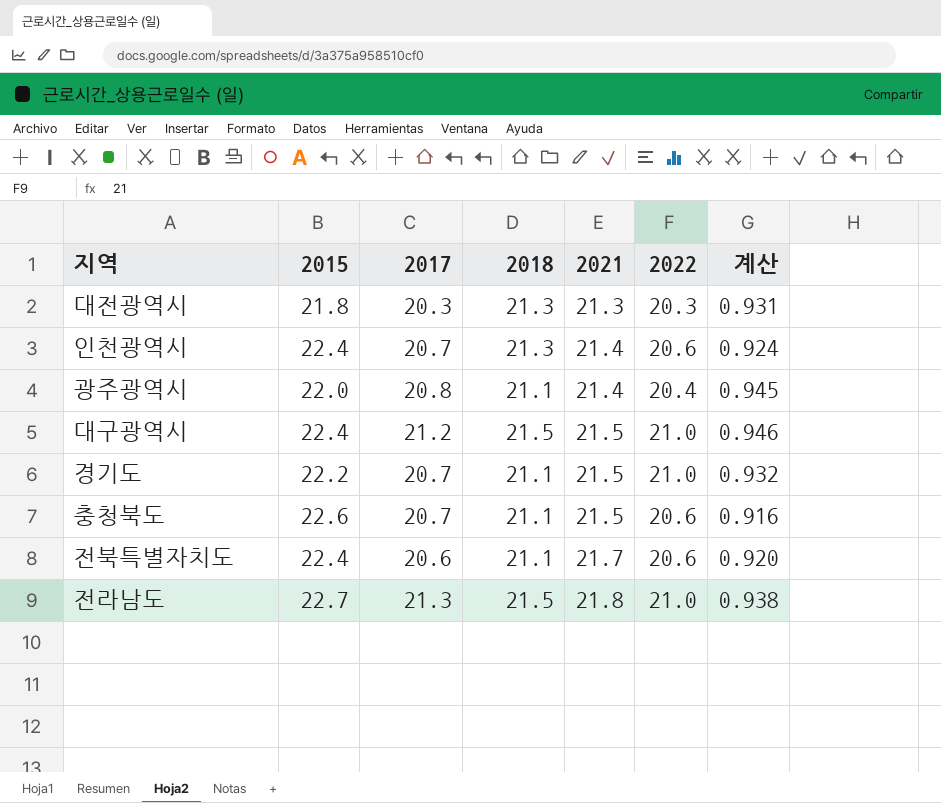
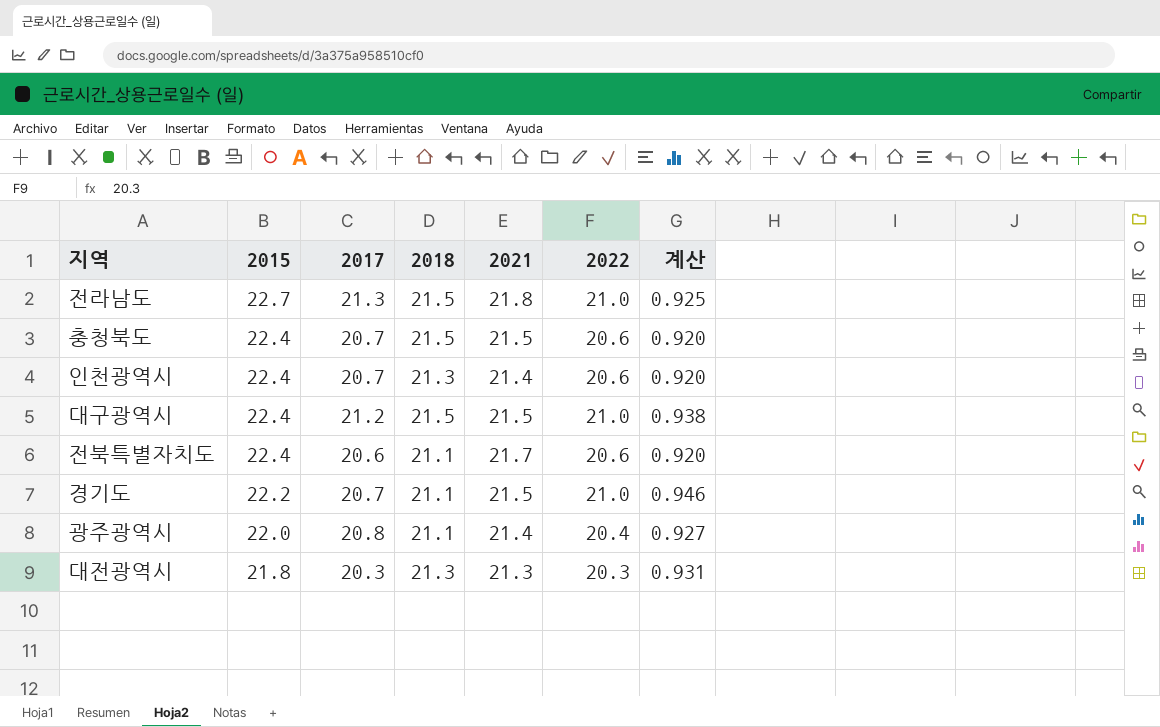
row order: 2021 ascending -> 2015 descending
column 계산 | formula: [2017] / [2015] -> [2022] / [2015]
충청북도 | 2015: 22.6 -> 22.4
충청북도 | 2018: 21.1 -> 21.5

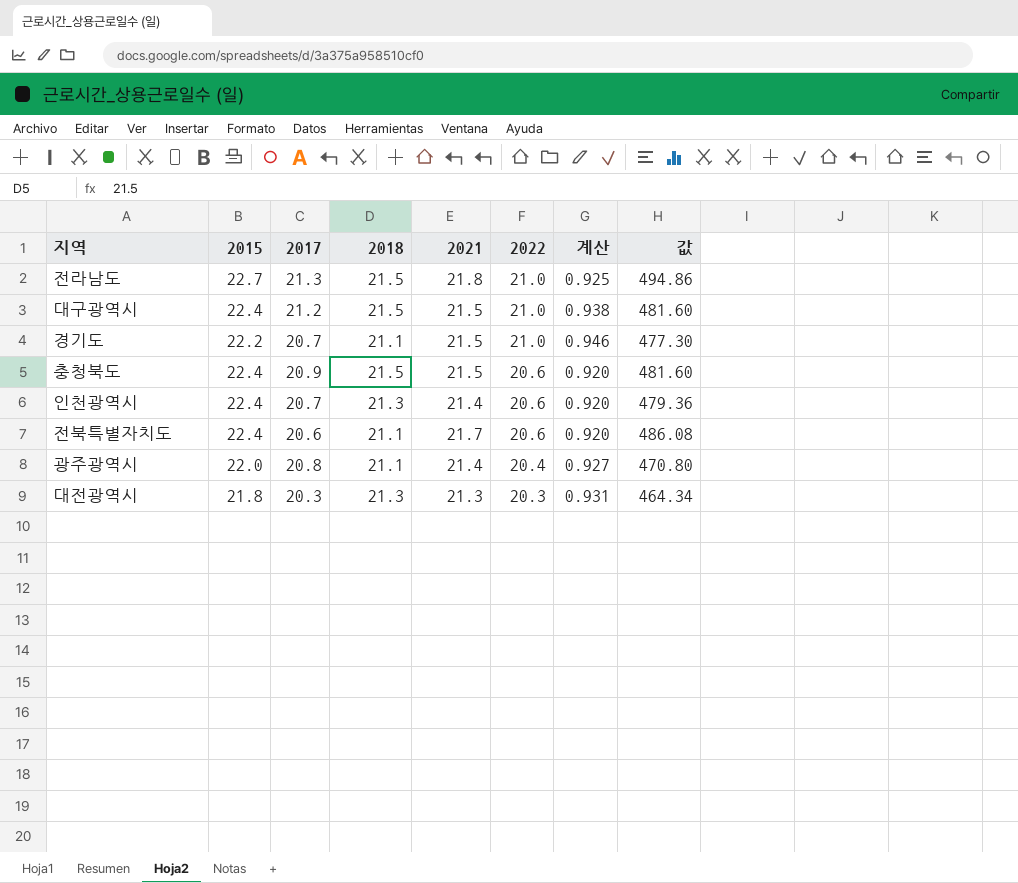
row order: 2015 descending -> 2022 descending
column 값 | formula: none -> [2015] * [2021]
충청북도 | 2017: 20.7 -> 20.9

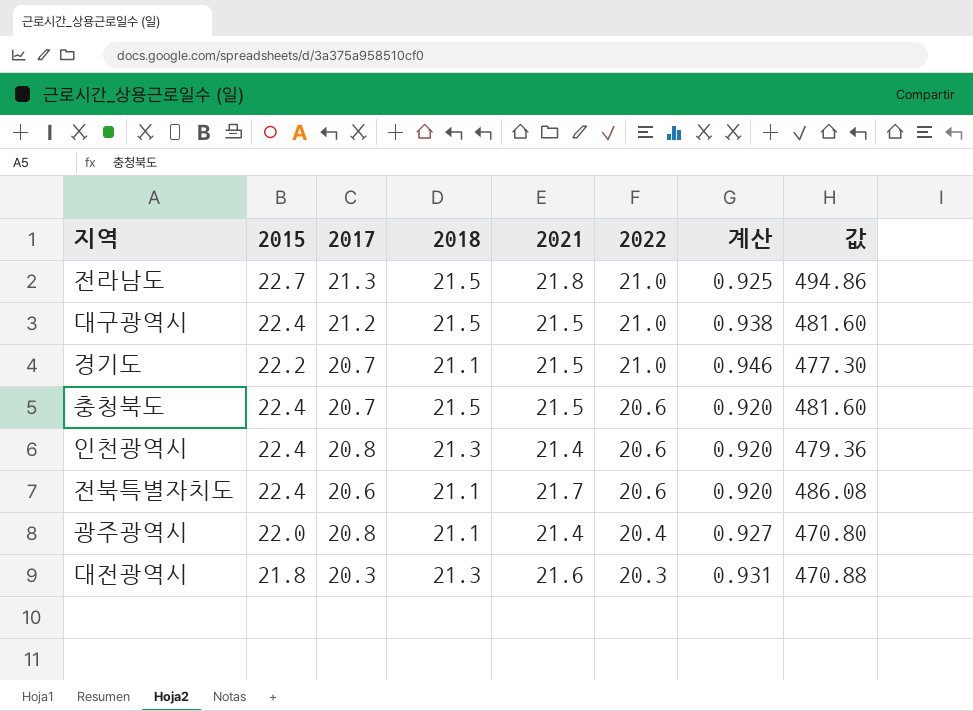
충청북도 | 2017: 20.9 -> 20.7
인천광역시 | 2017: 20.7 -> 20.8
대전광역시 | 2021: 21.3 -> 21.6
대전광역시 | 값: 464.34 -> 470.88

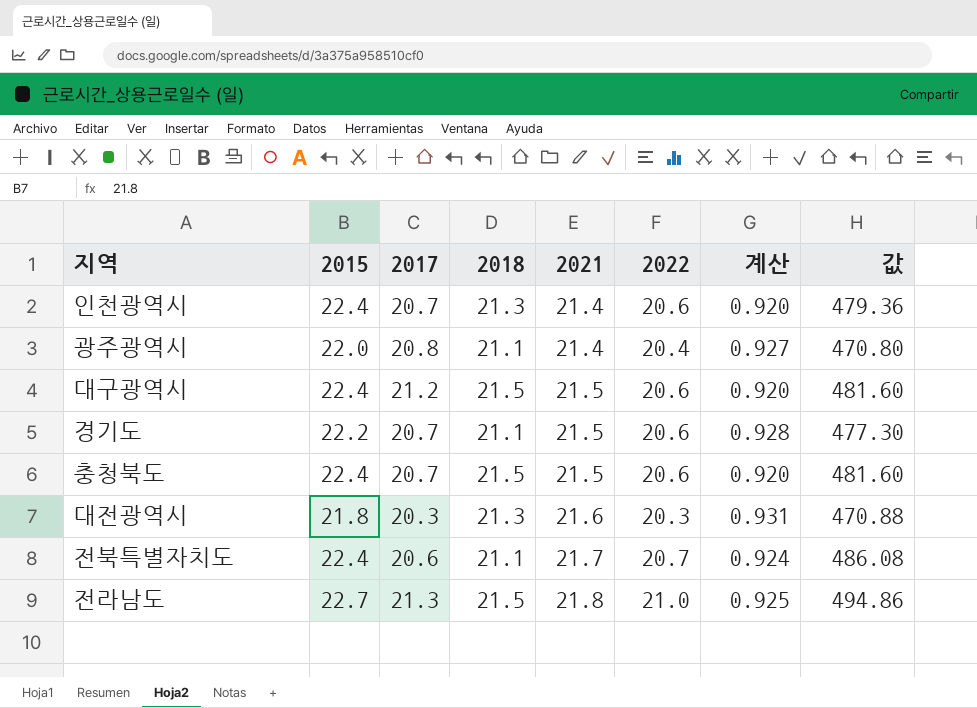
row order: 2022 descending -> 2021 ascending
인천광역시 | 2017: 20.8 -> 20.7
대구광역시 | 2022: 21.0 -> 20.6
대구광역시 | 계산: 0.938 -> 0.920
경기도 | 2022: 21.0 -> 20.6
경기도 | 계산: 0.946 -> 0.928
전북특별자치도 | 2022: 20.6 -> 20.7
전북특별자치도 | 계산: 0.920 -> 0.924

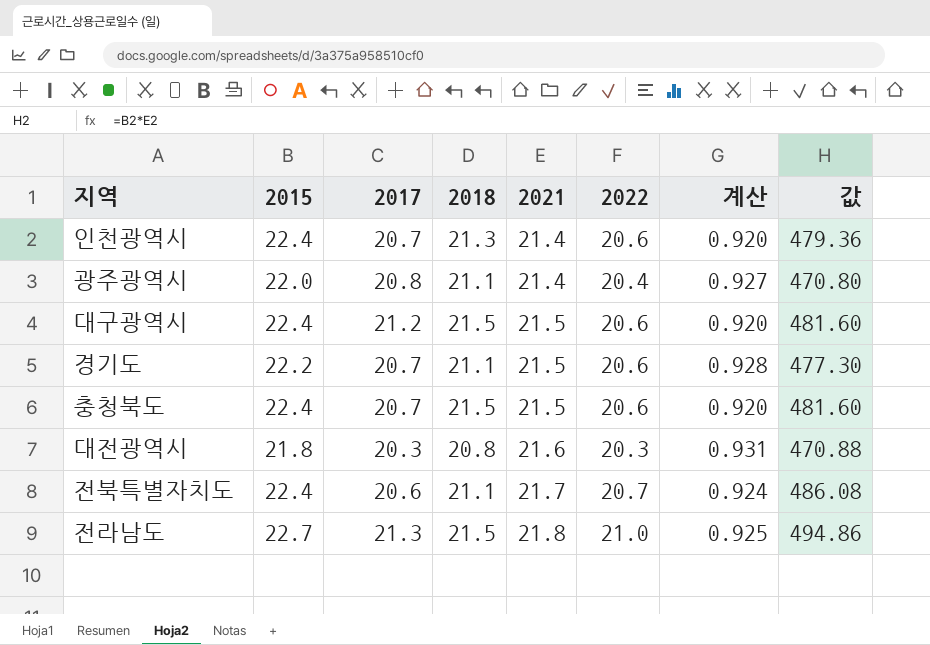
대전광역시 | 2018: 21.3 -> 20.8

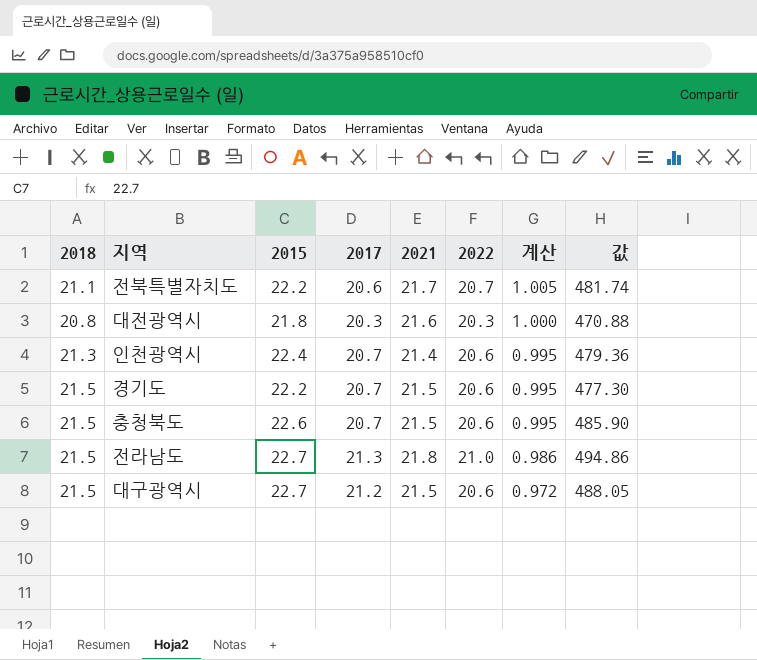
row order: 2021 ascending -> 계산 descending
column 2018 | position: 4 -> 1
column 계산 | formula: [2022] / [2015] -> [2022] / [2017]
row 광주광역시: 22.0 | 20.8 | 21.1 | 21.4 | 20.4 | 0.927 | 470.80 -> none
전북특별자치도 | 2015: 22.4 -> 22.2
전북특별자치도 | 값: 486.08 -> 481.74
경기도 | 2018: 21.1 -> 21.5
충청북도 | 2015: 22.4 -> 22.6
충청북도 | 값: 481.60 -> 485.90
대구광역시 | 2015: 22.4 -> 22.7
대구광역시 | 값: 481.60 -> 488.05

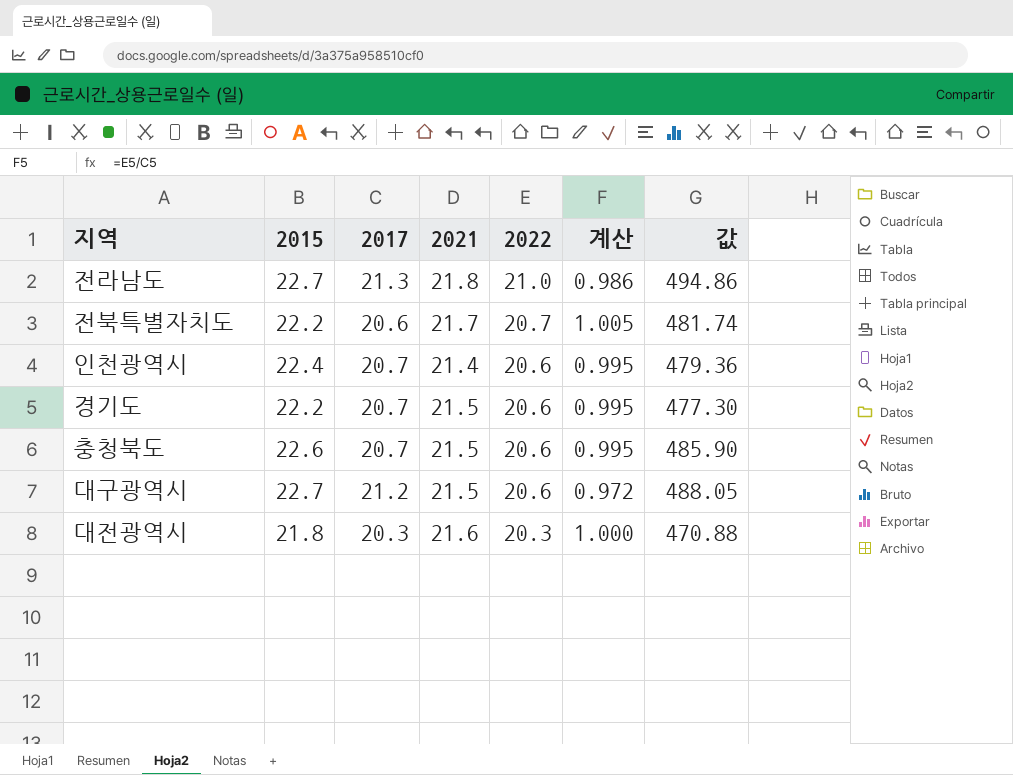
row order: 계산 descending -> 2022 descending
column 2018 | position: 1 -> none

